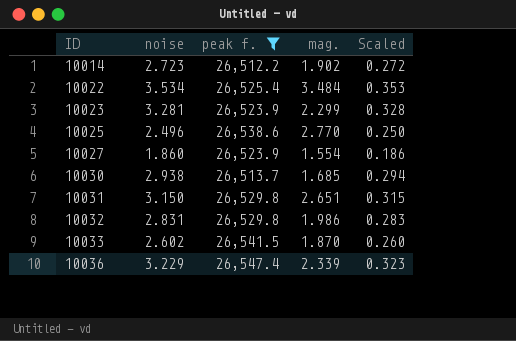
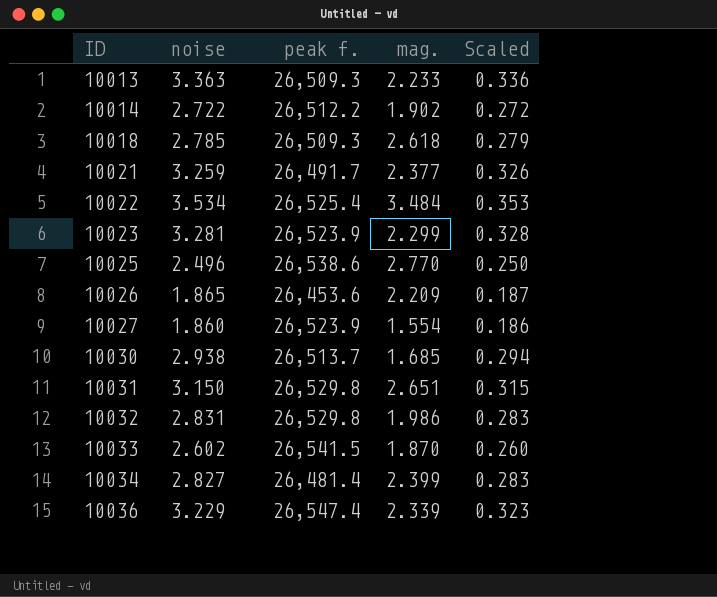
filter: peak f. >= 26,512.2 -> none
10014 | noise: 2.723 -> 2.722

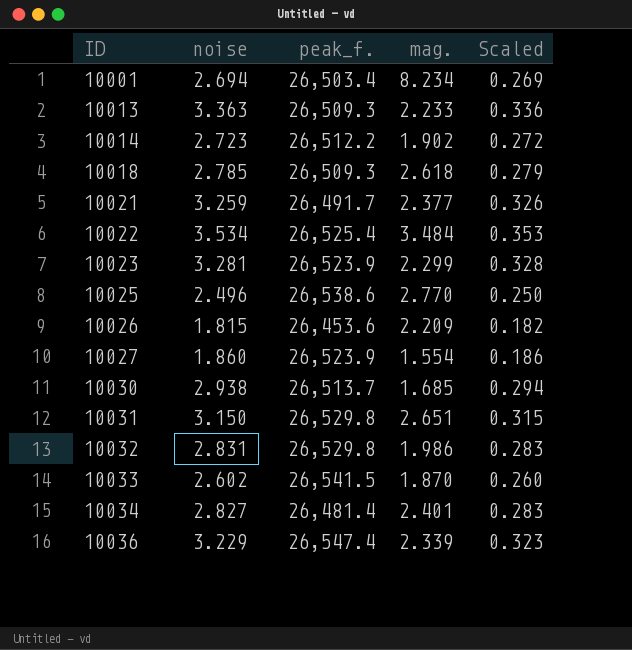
column name: peak f. -> peak_f.
row 10001: none -> 2.694 | 26,503.4 | 8.234 | 0.269
10014 | noise: 2.722 -> 2.723
10026 | noise: 1.865 -> 1.815
10026 | Scaled: 0.187 -> 0.182
10034 | mag.: 2.399 -> 2.401

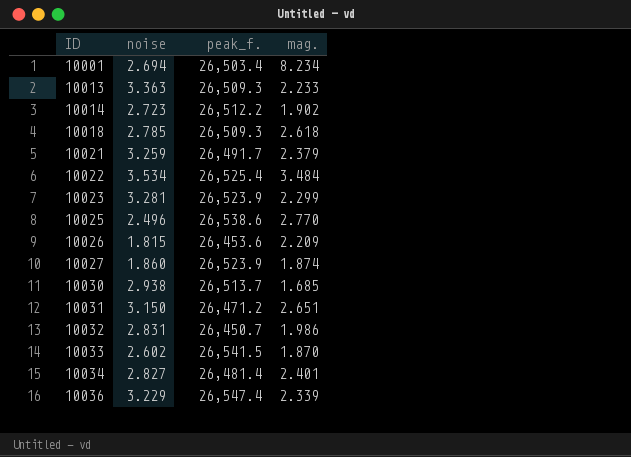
column Scaled | formula: [noise] * 0.1 -> none
10021 | mag.: 2.377 -> 2.379
10027 | mag.: 1.554 -> 1.874
10031 | peak_f.: 26,529.8 -> 26,471.2
10032 | peak_f.: 26,529.8 -> 26,450.7

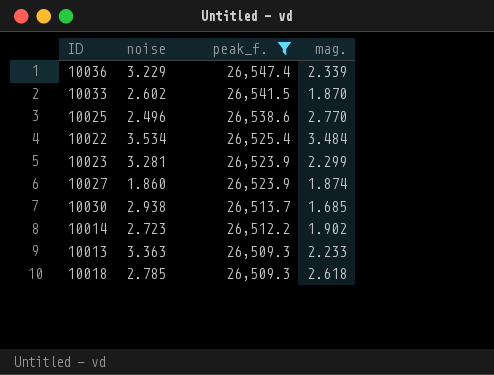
filter: none -> peak_f. >= 26,509.3
row order: ID ascending -> peak_f. descending

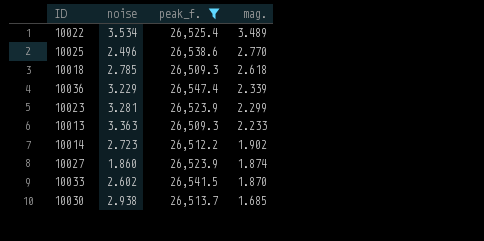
row order: peak_f. descending -> mag. descending
10022 | mag.: 3.484 -> 3.489

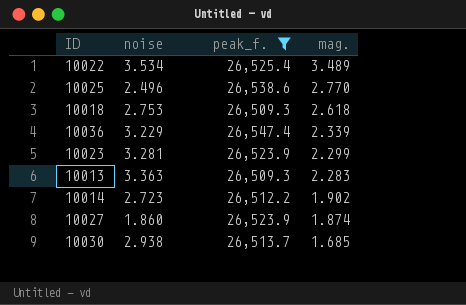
row 10033: 2.602 | 26,541.5 | 1.870 -> none
10018 | noise: 2.785 -> 2.753
10013 | mag.: 2.233 -> 2.283

